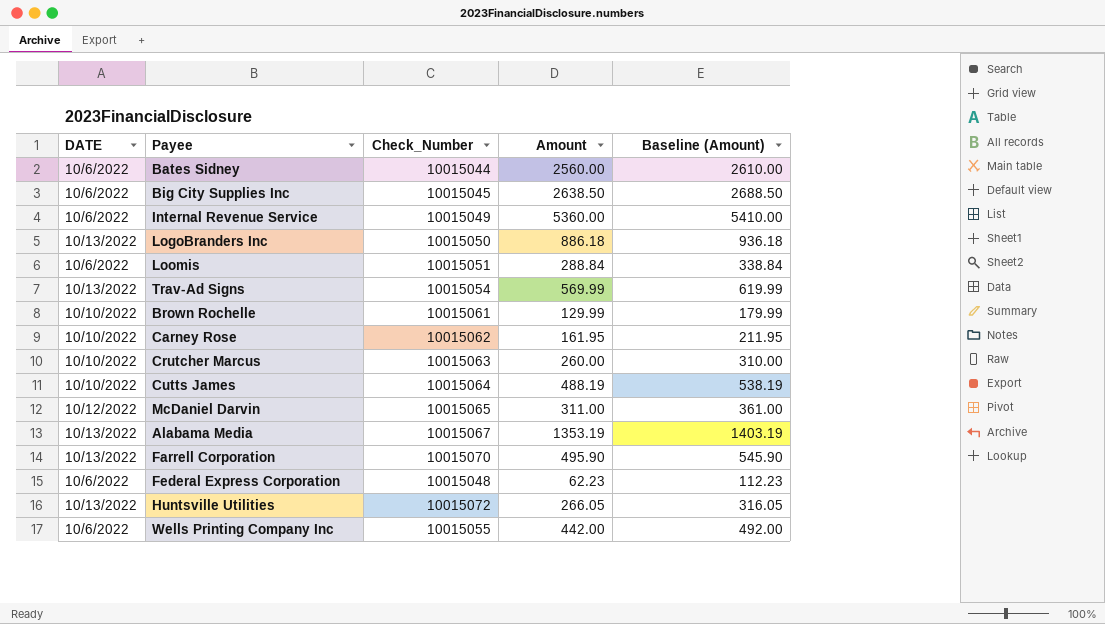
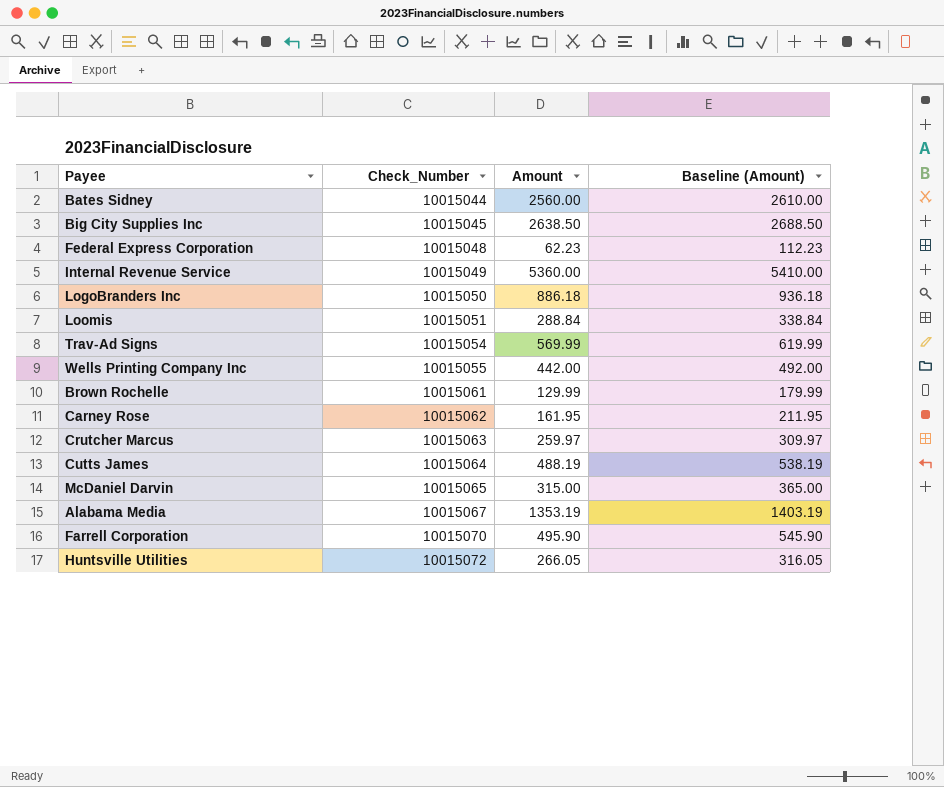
row order: none -> Check_Number ascending
column DATE | position: 1 -> none
Crutcher Marcus | Amount: 260.00 -> 259.97
Crutcher Marcus | Baseline (Amount): 310.00 -> 309.97
McDaniel Darvin | Amount: 311.00 -> 315.00
McDaniel Darvin | Baseline (Amount): 361.00 -> 365.00

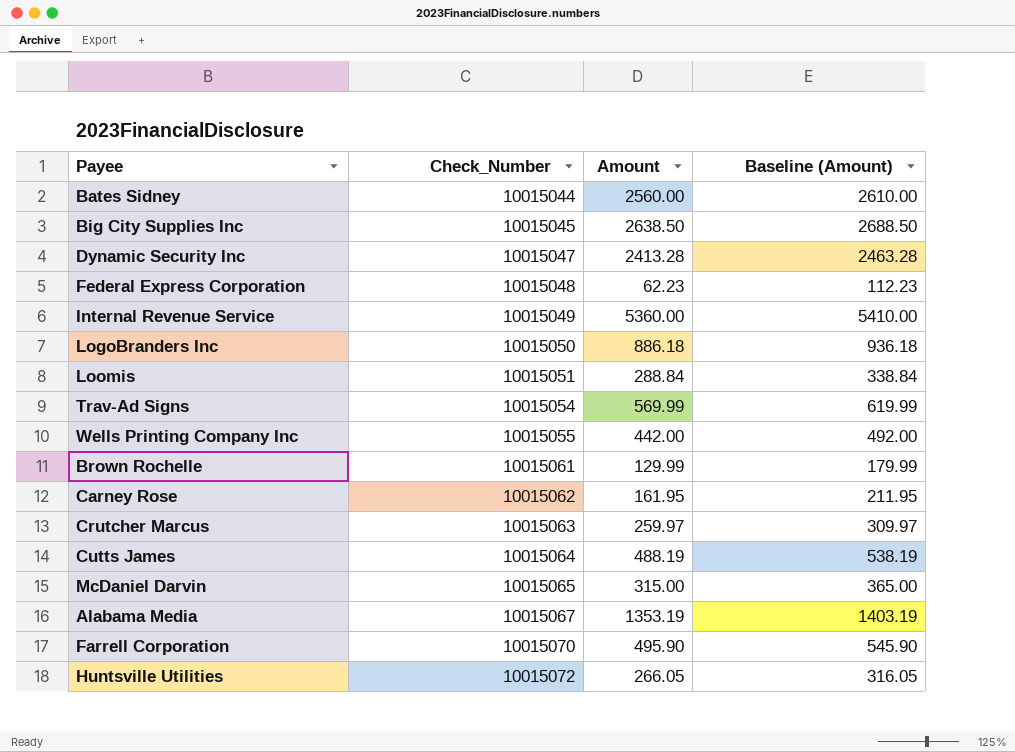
row Dynamic Security Inc: none -> 10015047 | 2413.28 | 2463.28

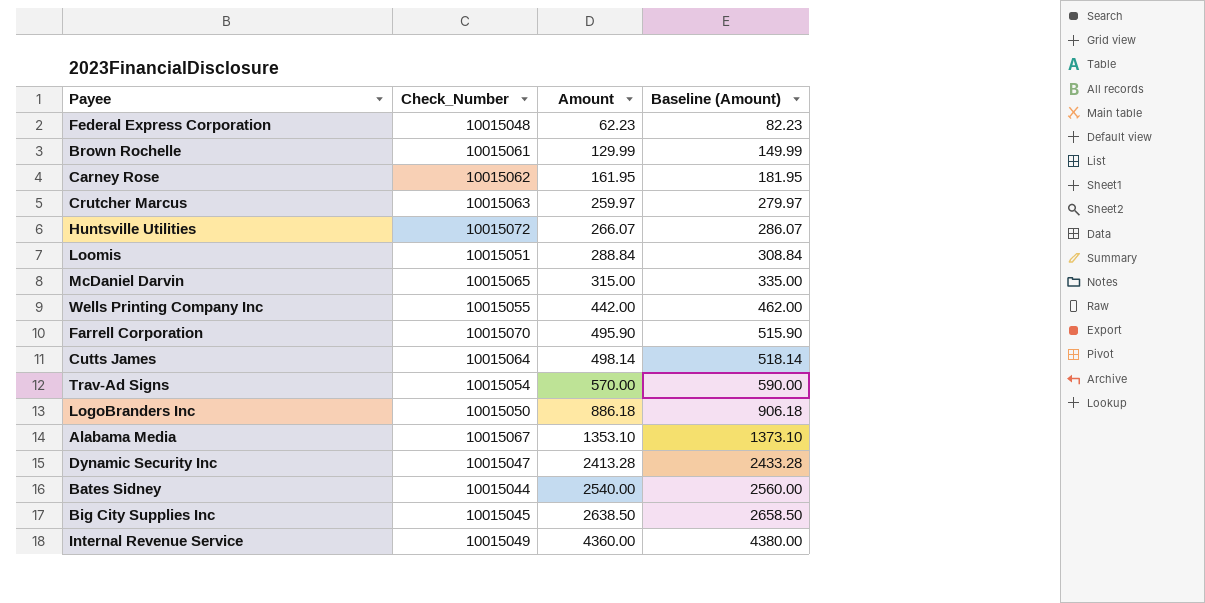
row order: Check_Number ascending -> Amount ascending
column Baseline (Amount) | formula: [Amount] + 50 -> [Amount] + 20
Huntsville Utilities | Amount: 266.05 -> 266.07
Cutts James | Amount: 488.19 -> 498.14
Trav-Ad Signs | Amount: 569.99 -> 570.00
Alabama Media | Amount: 1353.19 -> 1353.10
Bates Sidney | Amount: 2560.00 -> 2540.00
Internal Revenue Service | Amount: 5360.00 -> 4360.00

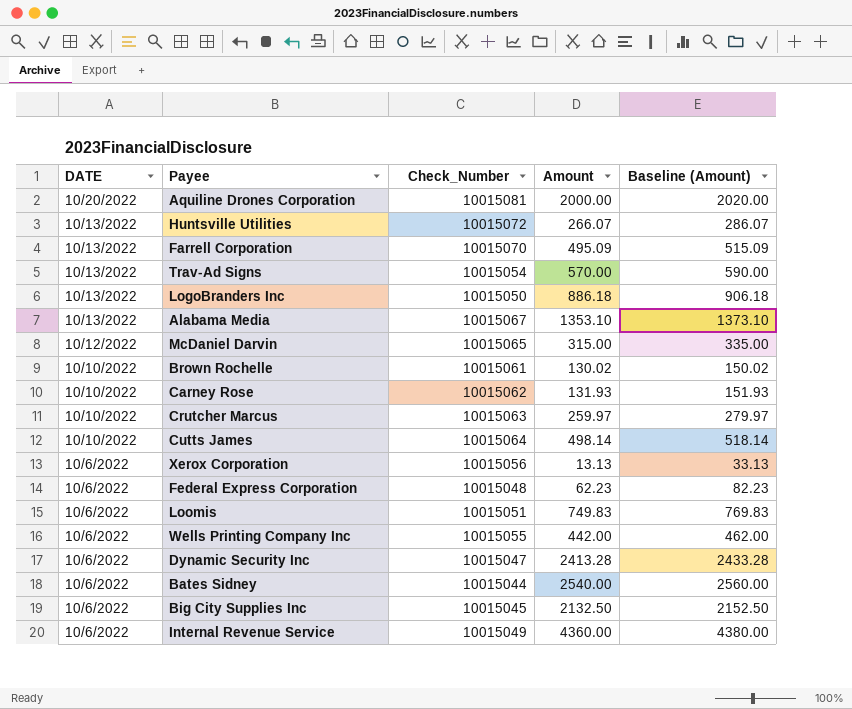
row order: Amount ascending -> DATE descending
column DATE | position: none -> 1
row Aquiline Drones Corporation: none -> 10/20/2022 | 10015081 | 2000.00 | 2020.00
Farrell Corporation | Amount: 495.90 -> 495.09
Farrell Corporation | Baseline (Amount): 515.90 -> 515.09
Brown Rochelle | Amount: 129.99 -> 130.02
Brown Rochelle | Baseline (Amount): 149.99 -> 150.02
Carney Rose | Amount: 161.95 -> 131.93
Carney Rose | Baseline (Amount): 181.95 -> 151.93
row Xerox Corporation: none -> 10/6/2022 | 10015056 | 13.13 | 33.13
Loomis | Amount: 288.84 -> 749.83
Loomis | Baseline (Amount): 308.84 -> 769.83
Big City Supplies Inc | Amount: 2638.50 -> 2132.50
Big City Supplies Inc | Baseline (Amount): 2658.50 -> 2152.50

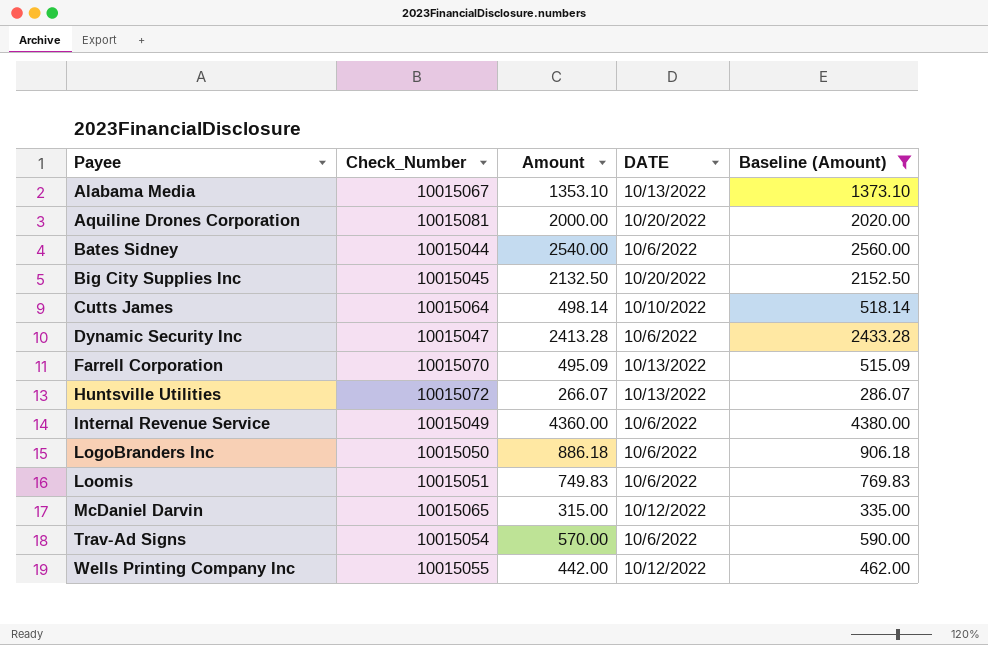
filter: none -> Baseline (Amount) >= 286.07
row order: DATE descending -> Payee ascending
column DATE | position: 1 -> 4
Big City Supplies Inc | DATE: 10/6/2022 -> 10/20/2022
LogoBranders Inc | DATE: 10/13/2022 -> 10/6/2022
Trav-Ad Signs | DATE: 10/13/2022 -> 10/6/2022
Wells Printing Company Inc | DATE: 10/6/2022 -> 10/12/2022

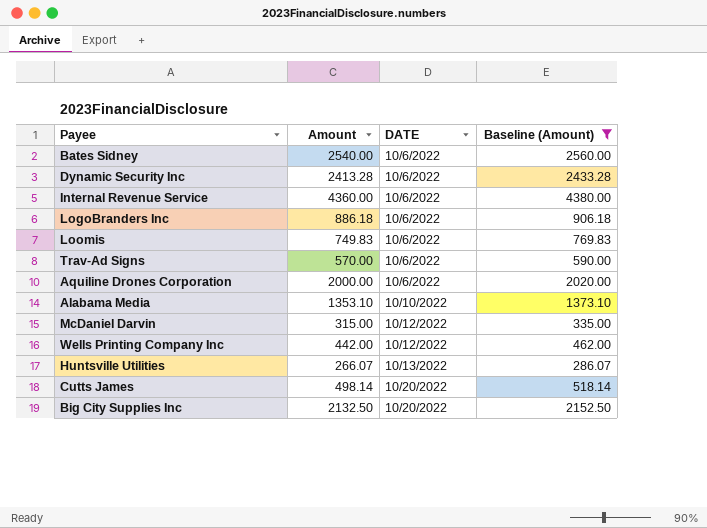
row order: Payee ascending -> DATE ascending
column Check_Number | position: 2 -> none
row Farrell Corporation: 10015070 | 495.09 | 10/13/2022 | 515.09 -> none
Aquiline Drones Corporation | DATE: 10/20/2022 -> 10/6/2022
Alabama Media | DATE: 10/13/2022 -> 10/10/2022
Cutts James | DATE: 10/10/2022 -> 10/20/2022

